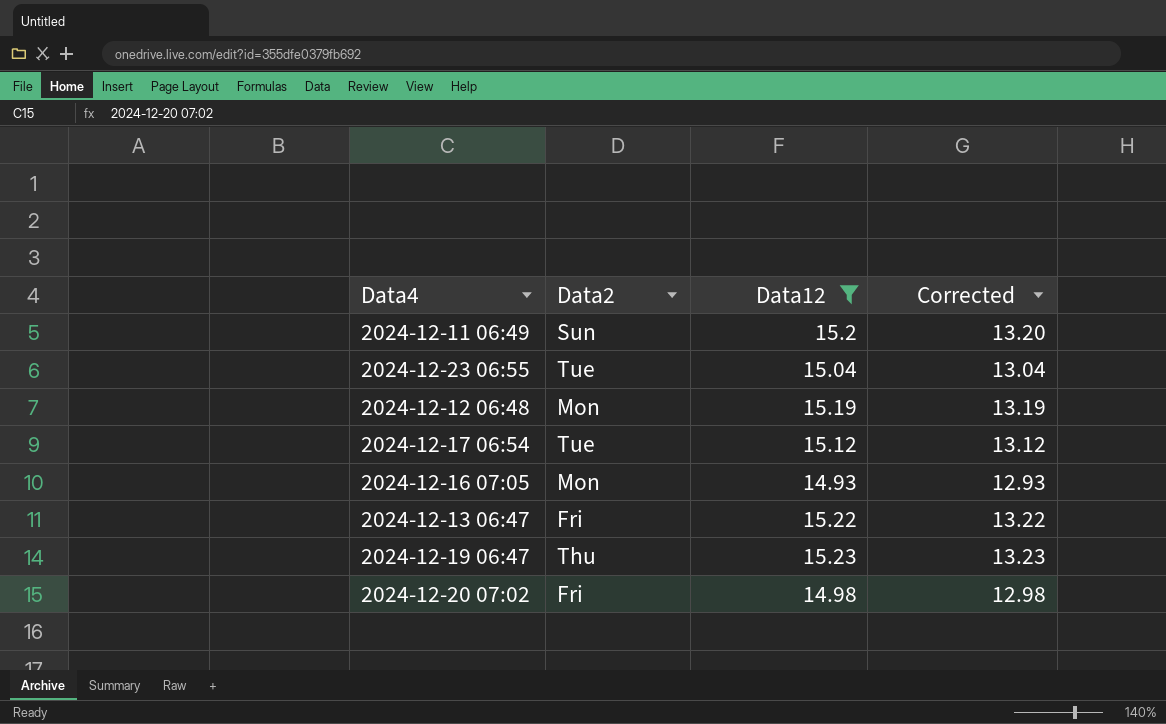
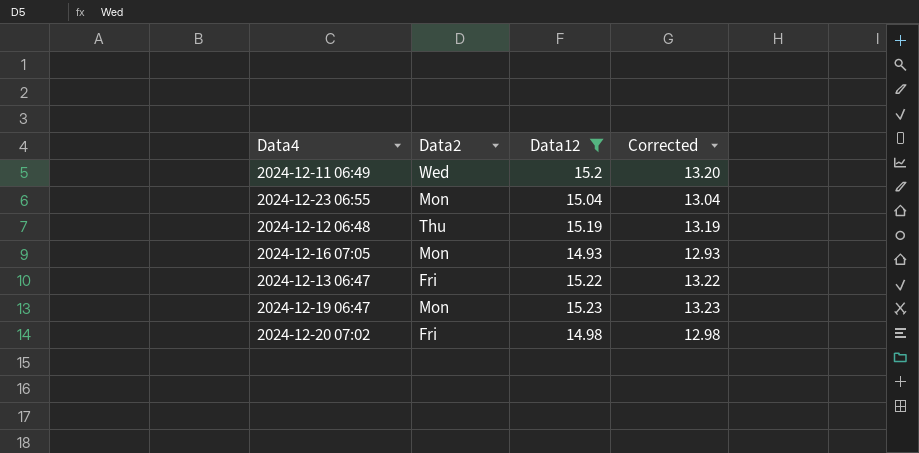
row 2024-12-17 06:54: Tue | 15.12 | 13.12 -> none
2024-12-11 06:49 | Data2: Sun -> Wed
2024-12-23 06:55 | Data2: Tue -> Mon
2024-12-12 06:48 | Data2: Mon -> Thu
2024-12-19 06:47 | Data2: Thu -> Mon

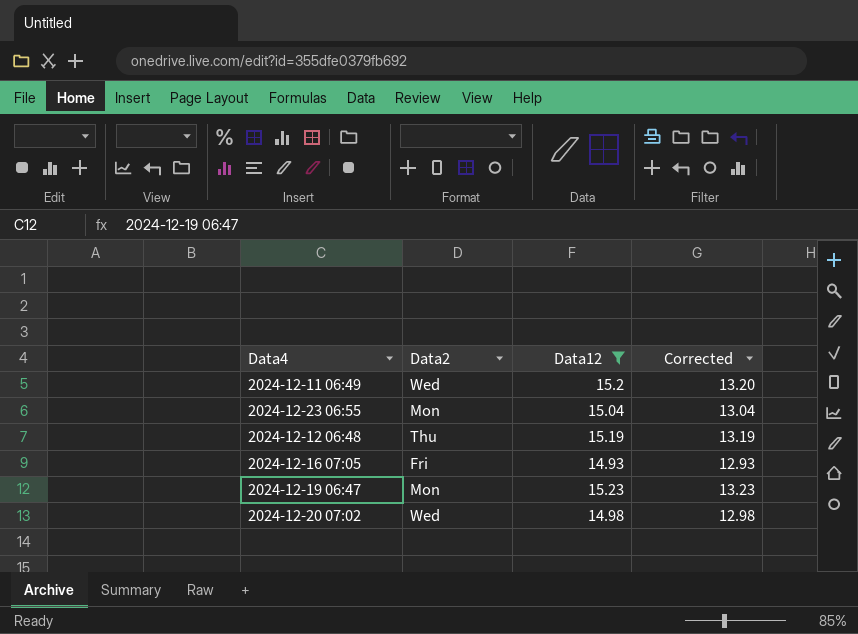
row 2024-12-13 06:47: Fri | 15.22 | 13.22 -> none
2024-12-16 07:05 | Data2: Mon -> Fri
2024-12-20 07:02 | Data2: Fri -> Wed

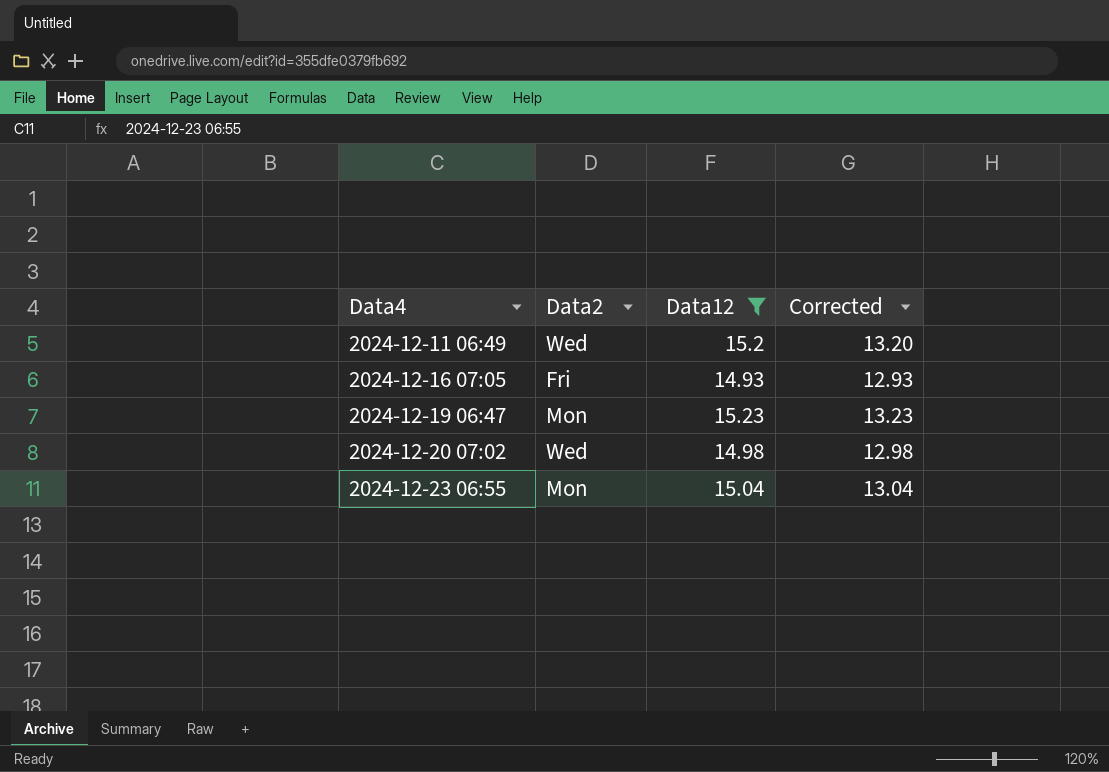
row order: none -> Data4 ascending
row 2024-12-12 06:48: Thu | 15.19 | 13.19 -> none

